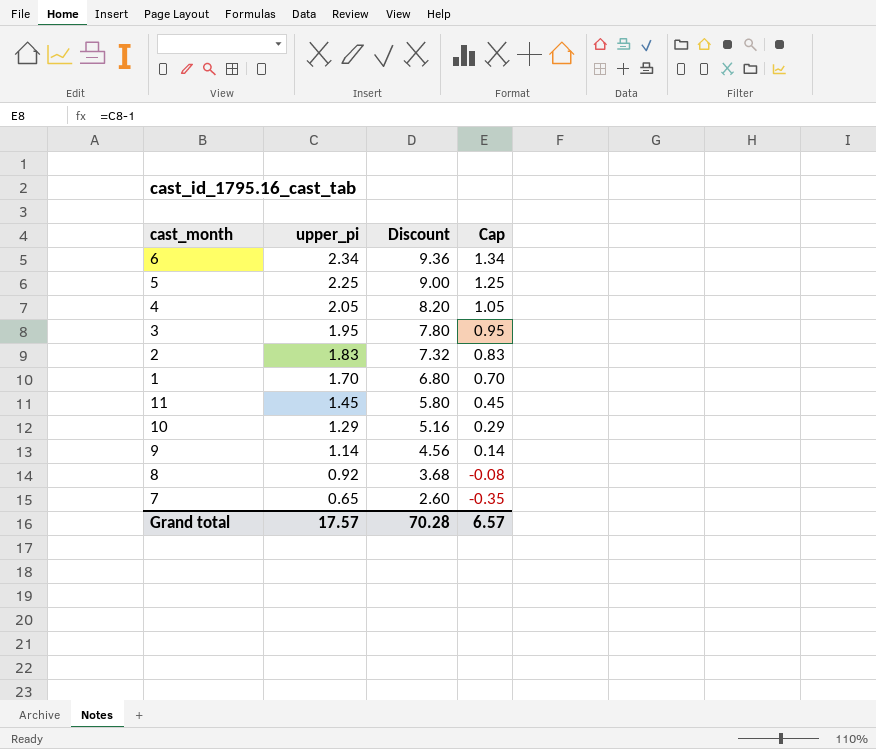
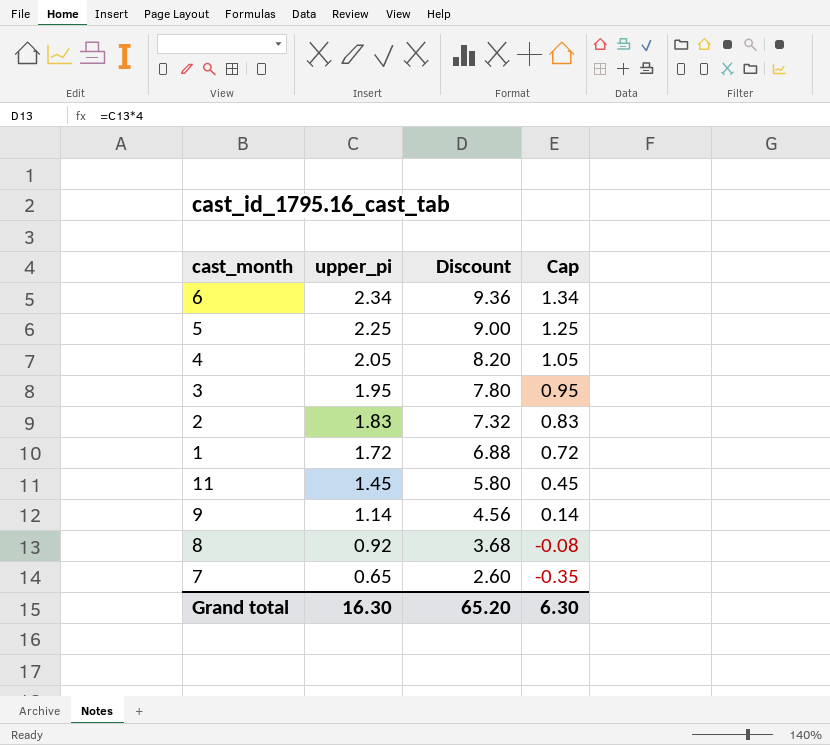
row 10: 1.29 | 5.16 | 0.29 -> none
1 | upper_pi: 1.70 -> 1.72
1 | Discount: 6.80 -> 6.88
1 | Cap: 0.70 -> 0.72
Grand total | upper_pi: 17.57 -> 16.30
Grand total | Discount: 70.28 -> 65.20
Grand total | Cap: 6.57 -> 6.30

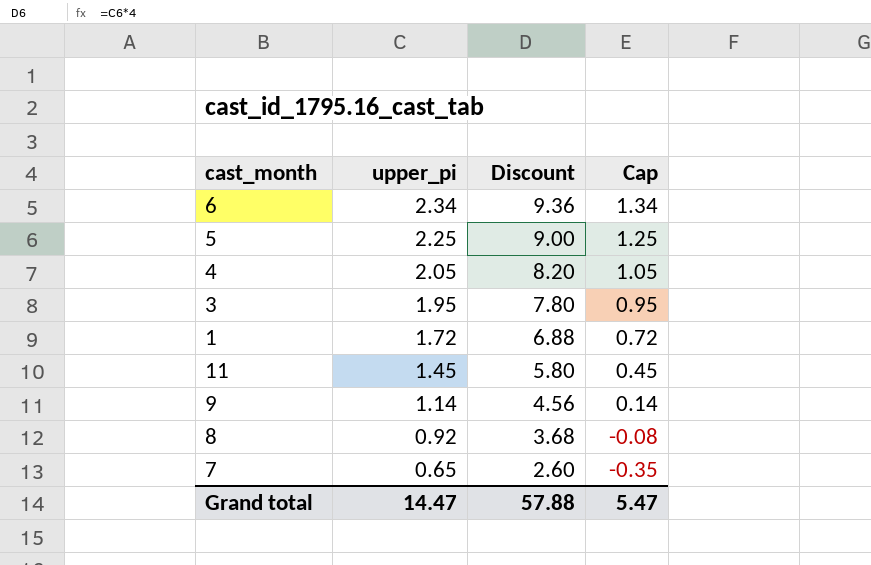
row 2: 1.83 | 7.32 | 0.83 -> none
Grand total | upper_pi: 16.30 -> 14.47
Grand total | Discount: 65.20 -> 57.88
Grand total | Cap: 6.30 -> 5.47

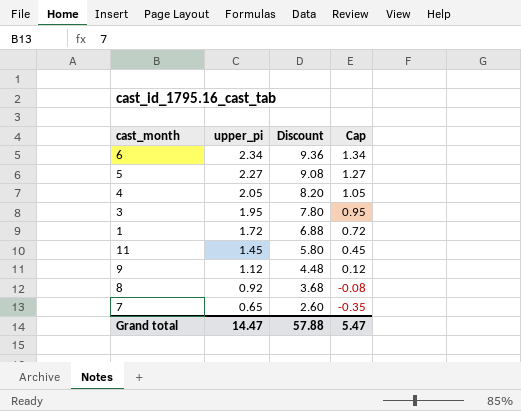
5 | upper_pi: 2.25 -> 2.27
5 | Discount: 9.00 -> 9.08
5 | Cap: 1.25 -> 1.27
9 | upper_pi: 1.14 -> 1.12
9 | Discount: 4.56 -> 4.48
9 | Cap: 0.14 -> 0.12

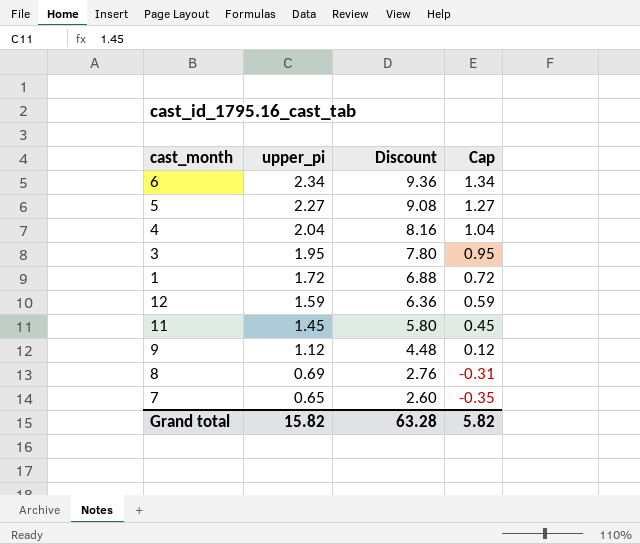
4 | upper_pi: 2.05 -> 2.04
4 | Discount: 8.20 -> 8.16
4 | Cap: 1.05 -> 1.04
row 12: none -> 1.59 | 6.36 | 0.59
8 | upper_pi: 0.92 -> 0.69
8 | Discount: 3.68 -> 2.76
8 | Cap: -0.08 -> -0.31
Grand total | upper_pi: 14.47 -> 15.82
Grand total | Discount: 57.88 -> 63.28
Grand total | Cap: 5.47 -> 5.82

